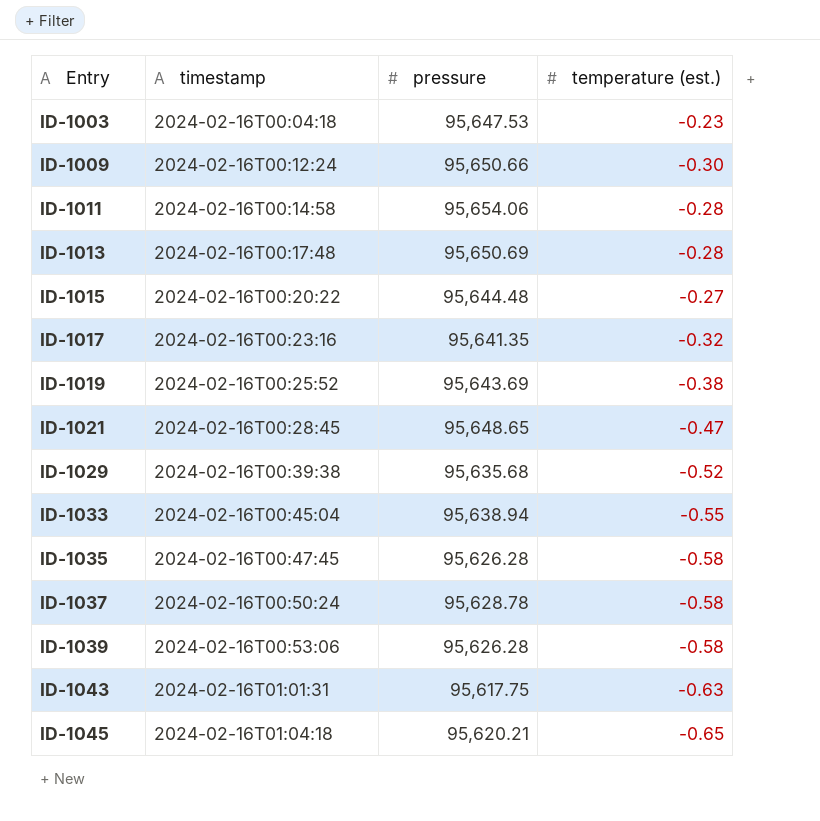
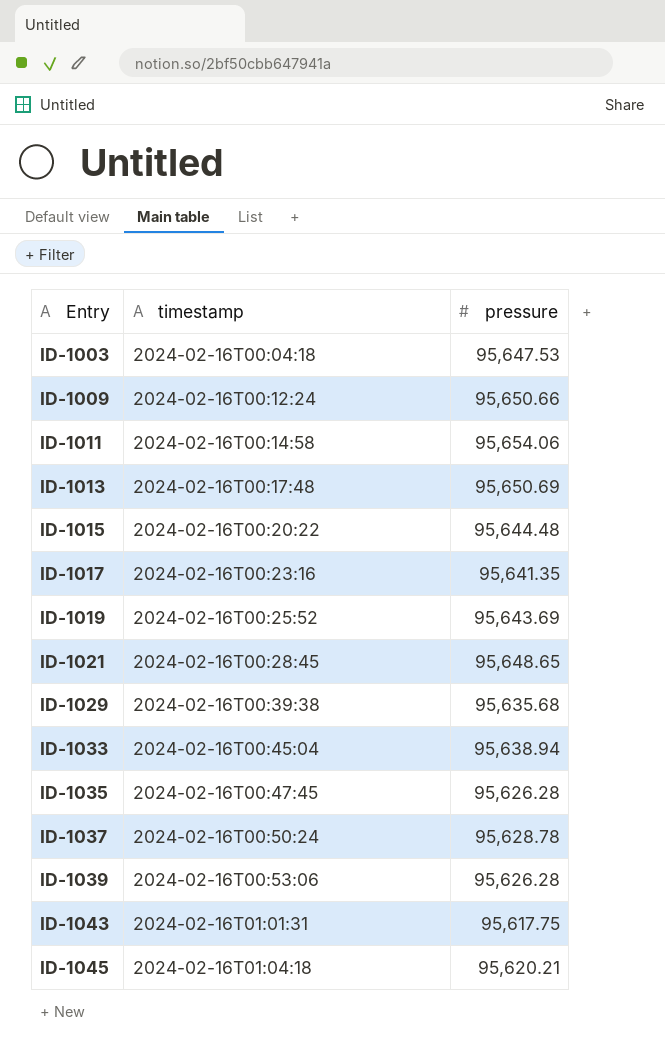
column temperature (est.) | position: 4 -> none

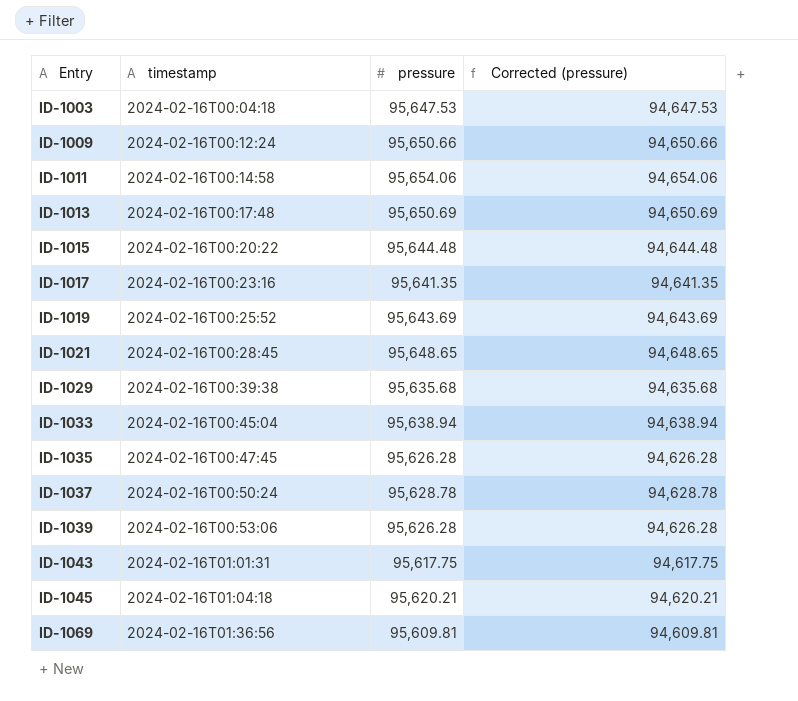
column Corrected (pressure) | formula: none -> [pressure] - 1000
row ID-1069: none -> 2024-02-16T01:36:56 | 95,609.81 | 94,609.81

